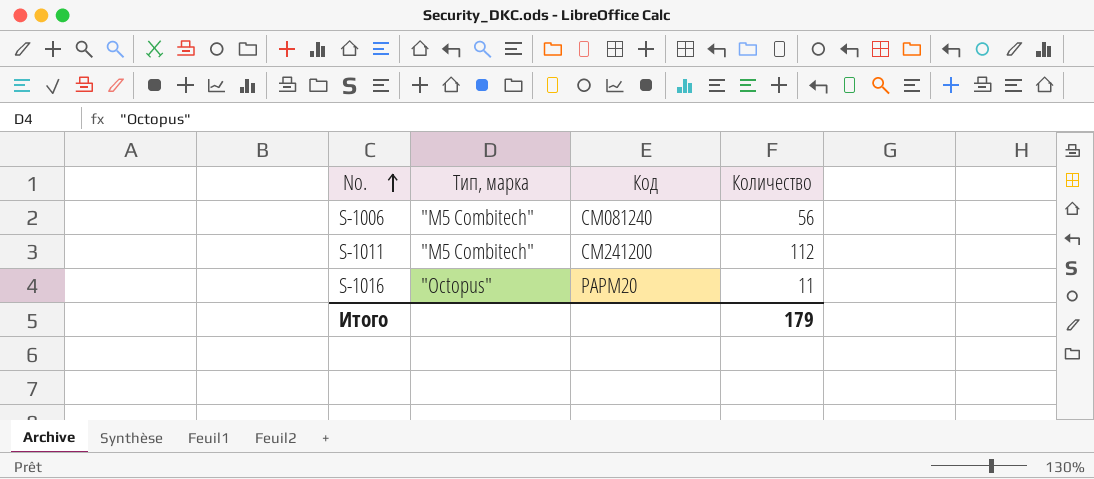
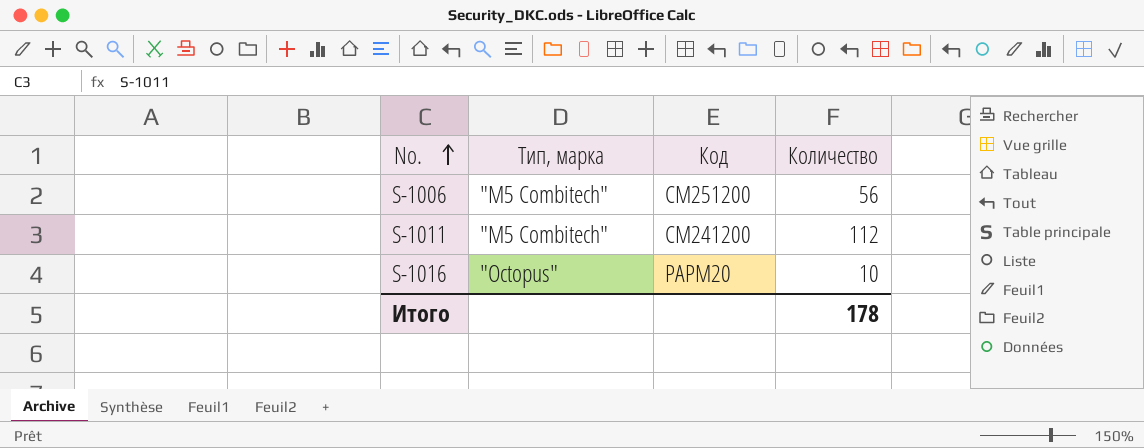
S-1006 | Код: CM081240 -> CM251200
S-1016 | Количество: 11 -> 10
Итого | Количество: 179 -> 178

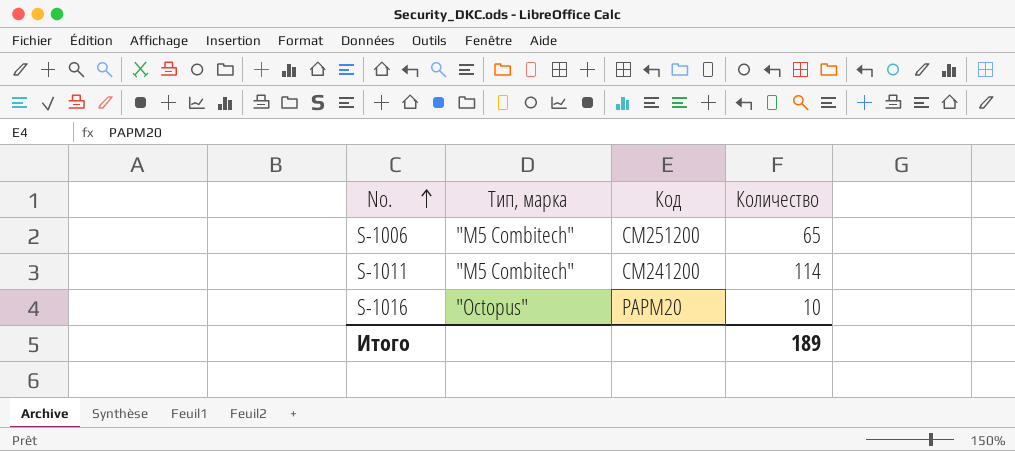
S-1006 | Количество: 56 -> 65
S-1011 | Количество: 112 -> 114
Итого | Количество: 178 -> 189

